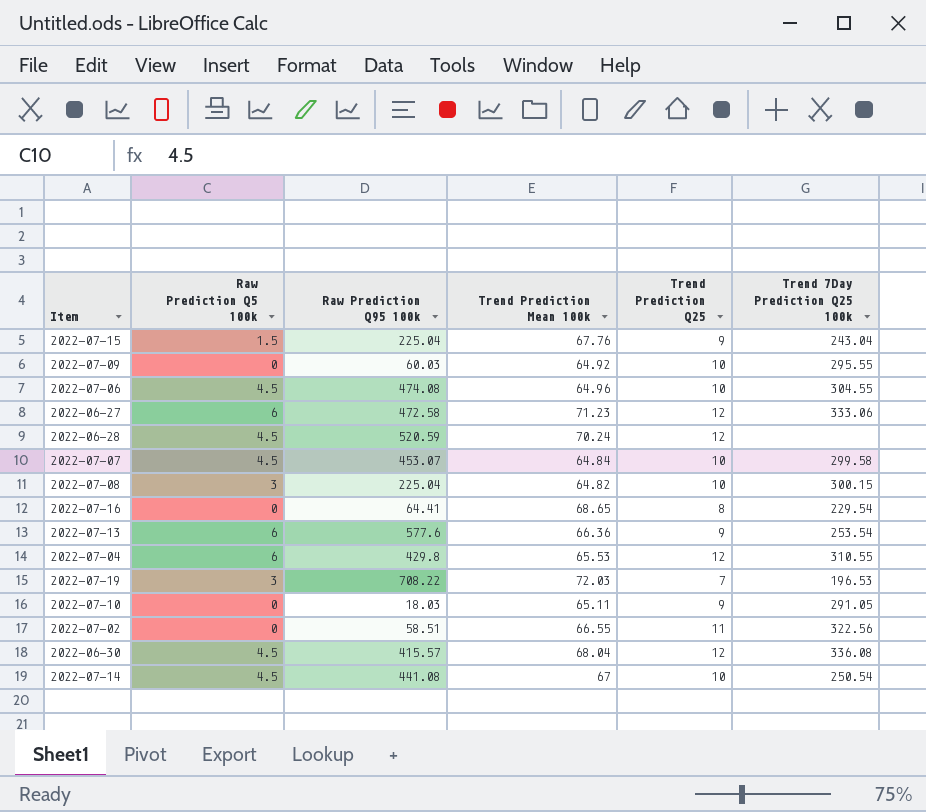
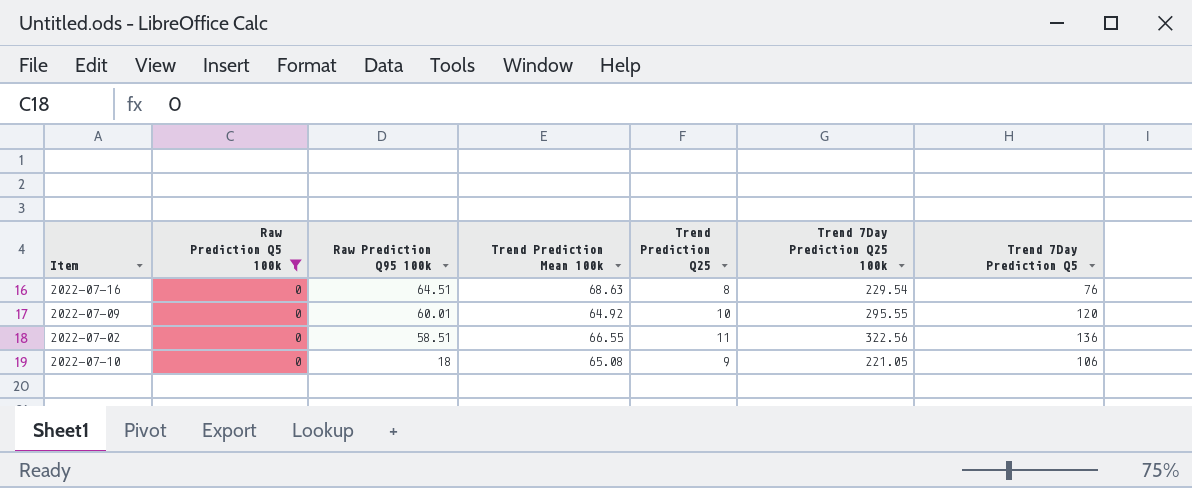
filter: none -> Raw Prediction Q5 100k = 0
row order: none -> Raw Prediction Q95 100k descending
column Trend 7Day Prediction Q5 | position: none -> 7
2022-07-16 | Raw Prediction Q95 100k: 64.41 -> 64.51
2022-07-16 | Trend Prediction Mean 100k: 68.65 -> 68.63
2022-07-09 | Raw Prediction Q95 100k: 60.03 -> 60.01
2022-07-10 | Raw Prediction Q95 100k: 18.03 -> 18
2022-07-10 | Trend Prediction Mean 100k: 65.11 -> 65.08
2022-07-10 | Trend 7Day Prediction Q25 100k: 291.05 -> 221.05

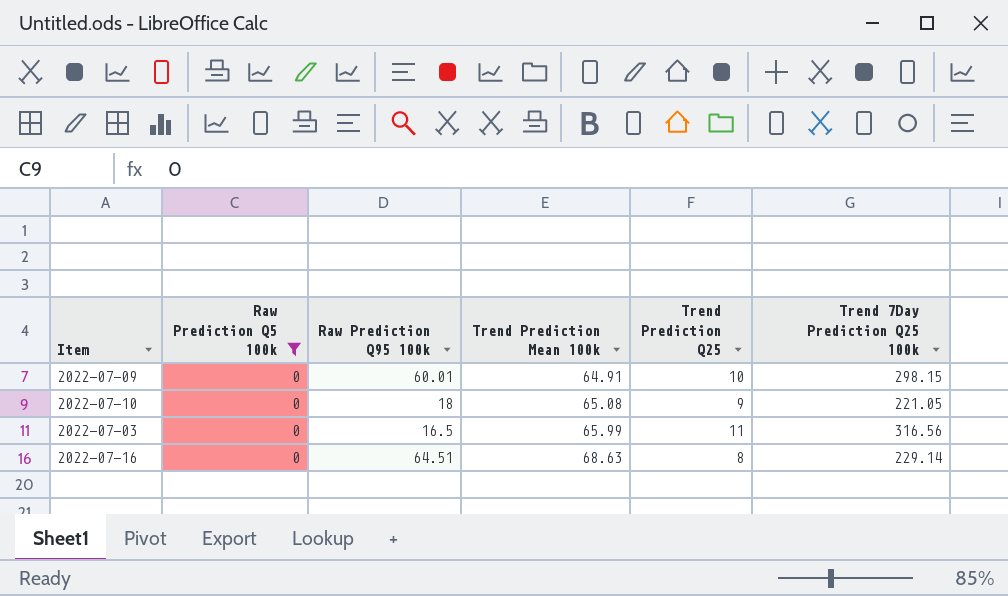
row order: Raw Prediction Q95 100k descending -> Trend Prediction Mean 100k ascending
column Trend 7Day Prediction Q5 | position: 7 -> none
row 2022-07-02: 0 | 58.51 | 66.55 | 11 | 322.56 | 136 -> none
2022-07-09 | Trend Prediction Mean 100k: 64.92 -> 64.91
2022-07-09 | Trend 7Day Prediction Q25 100k: 295.55 -> 298.15
row 2022-07-03: none -> 0 | 16.5 | 65.99 | 11 | 316.56
2022-07-16 | Trend 7Day Prediction Q25 100k: 229.54 -> 229.14

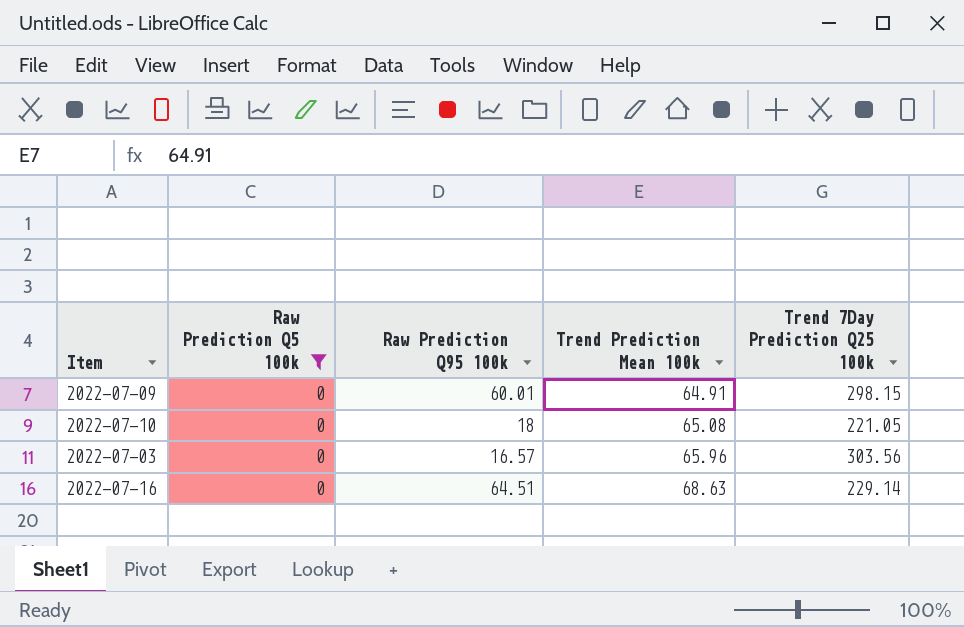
column Trend Prediction Q25 | position: 5 -> none
2022-07-03 | Raw Prediction Q95 100k: 16.5 -> 16.57
2022-07-03 | Trend Prediction Mean 100k: 65.99 -> 65.96
2022-07-03 | Trend 7Day Prediction Q25 100k: 316.56 -> 303.56

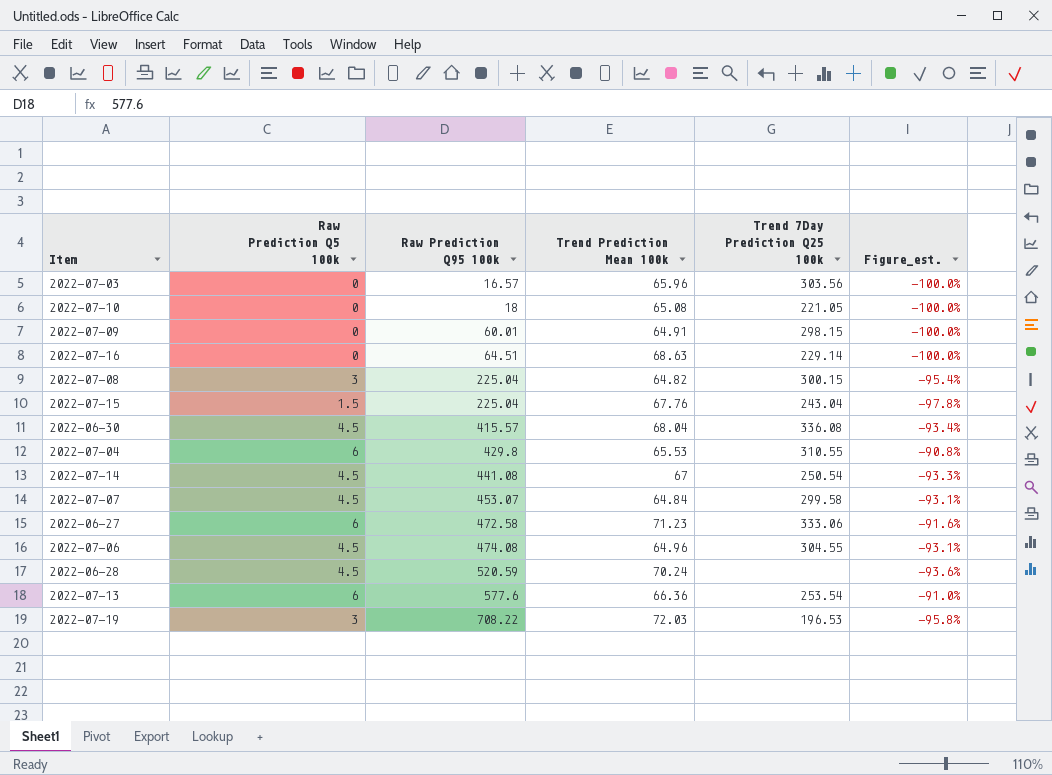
filter: Raw Prediction Q5 100k = 0 -> none
row order: Trend Prediction Mean 100k ascending -> Raw Prediction Q95 100k ascending
column Figure_est. | formula: none -> ([Raw Prediction Q5 100k] - [Trend Prediction Mean 100k]) / [Trend Prediction Mean 100k]

